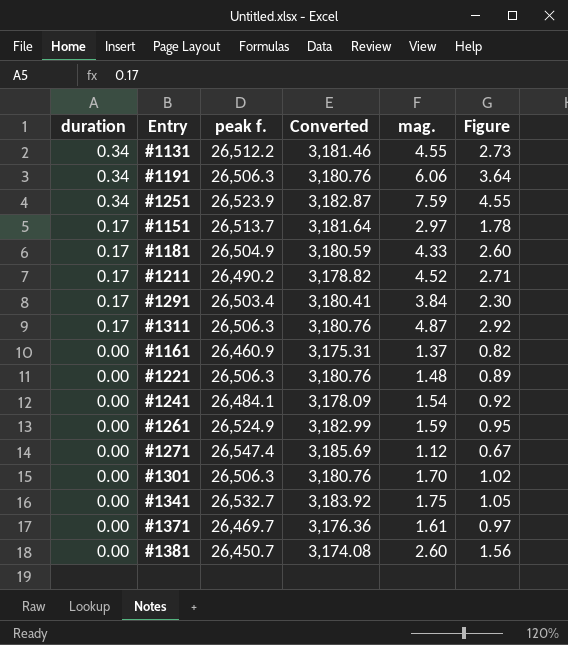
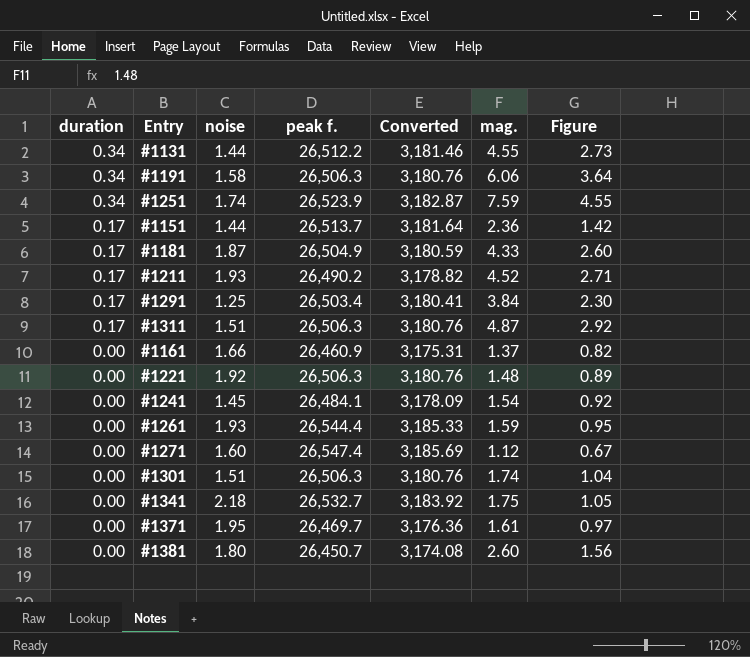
column noise | position: none -> 3
#1151 | mag.: 2.97 -> 2.36
#1151 | Figure: 1.78 -> 1.42
#1261 | peak f.: 26,524.9 -> 26,544.4
#1261 | Converted: 3,182.99 -> 3,185.33
#1301 | mag.: 1.70 -> 1.74
#1301 | Figure: 1.02 -> 1.04

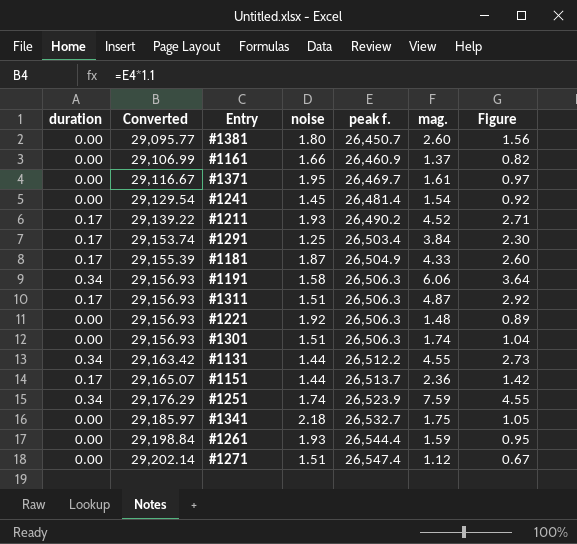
row order: duration descending -> Converted ascending
column Converted | formula: [peak f.] * 0.12 -> [peak f.] * 1.1
column Converted | position: 5 -> 2
#1241 | peak f.: 26,484.1 -> 26,481.4
#1271 | noise: 1.60 -> 1.51

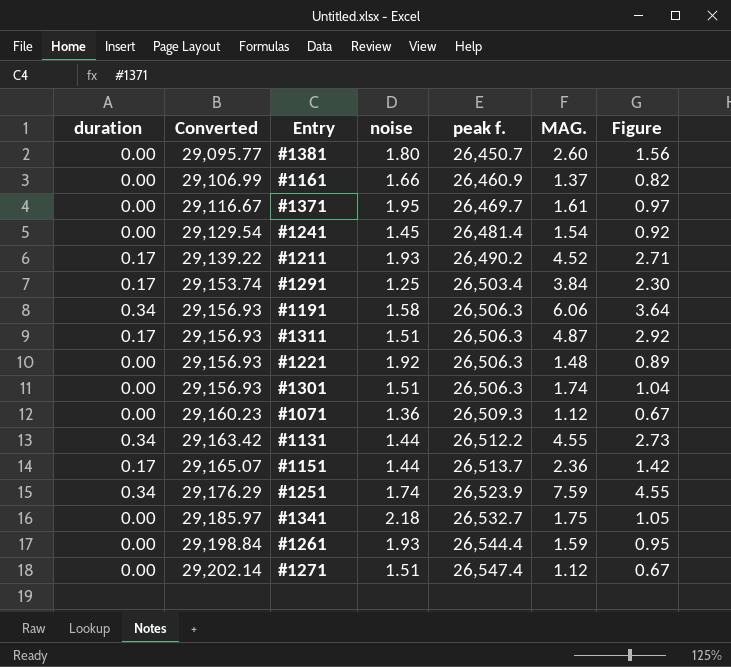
column name: mag. -> MAG.
row #1181: 0.17 | 29,155.39 | 1.87 | 26,504.9 | 4.33 | 2.60 -> none
row #1071: none -> 0.00 | 29,160.23 | 1.36 | 26,509.3 | 1.12 | 0.67

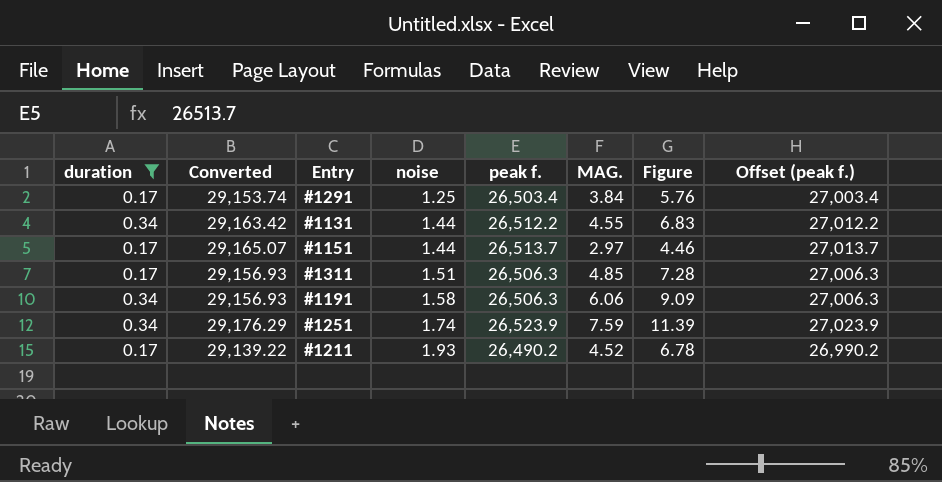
filter: none -> duration != 0.00
row order: Converted ascending -> noise ascending
column Figure | formula: [MAG.] * 0.6 -> [MAG.] * 1.5
column Offset (peak f.) | formula: none -> [peak f.] + 500
#1151 | MAG.: 2.36 -> 2.97
#1311 | MAG.: 4.87 -> 4.85

